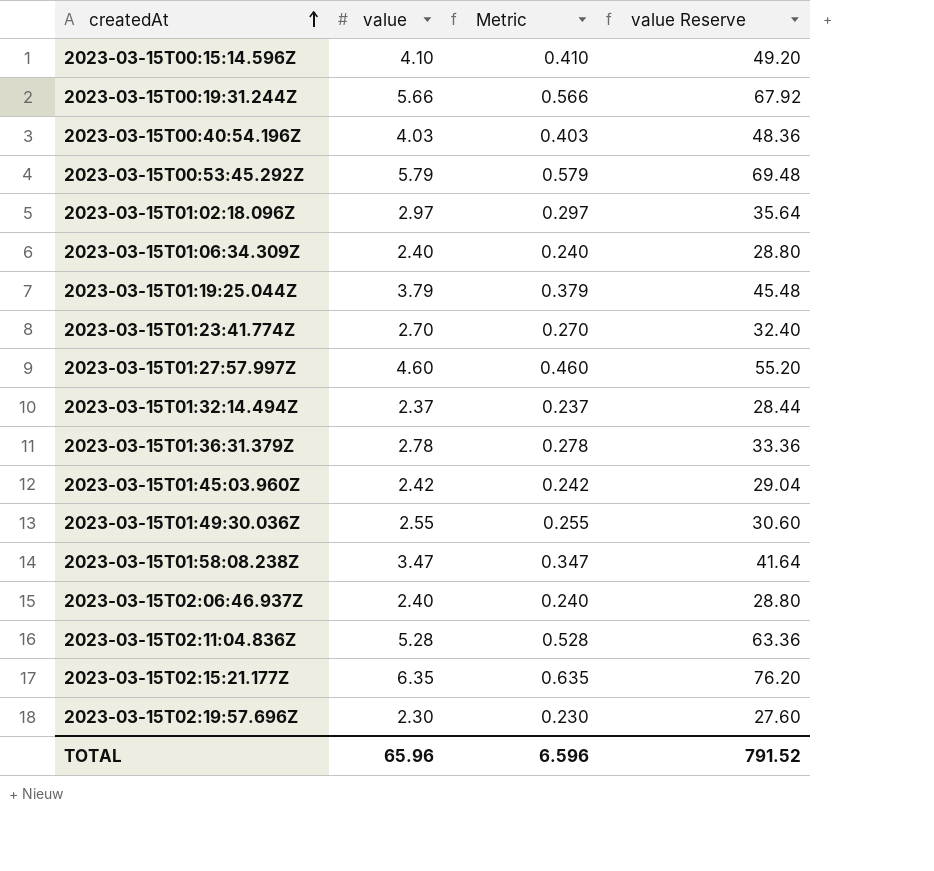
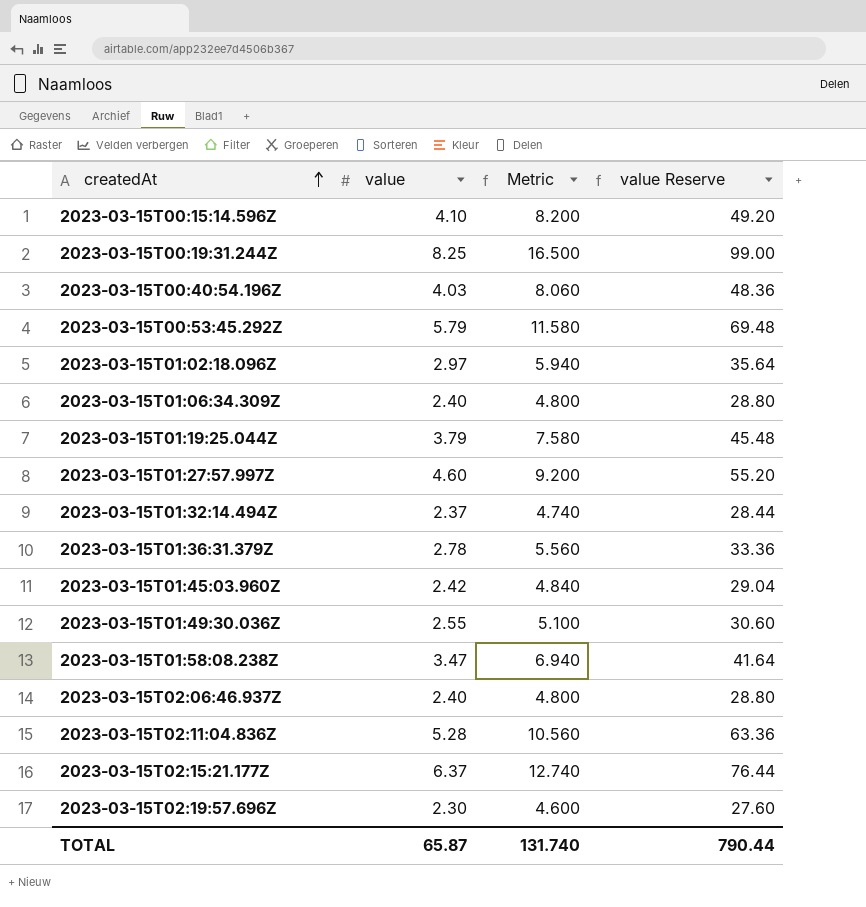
column Metric | formula: [value] * 0.1 -> [value] * 2
row 2023-03-15T01:23:41.774Z: 2.70 | 0.270 | 32.40 -> none
2023-03-15T00:19:31.244Z | value: 5.66 -> 8.25
2023-03-15T00:19:31.244Z | value Reserve: 67.92 -> 99.00
2023-03-15T02:15:21.177Z | value: 6.35 -> 6.37
2023-03-15T02:15:21.177Z | value Reserve: 76.20 -> 76.44
TOTAL | value: 65.96 -> 65.87
TOTAL | Metric: 6.596 -> 131.740
TOTAL | value Reserve: 791.52 -> 790.44

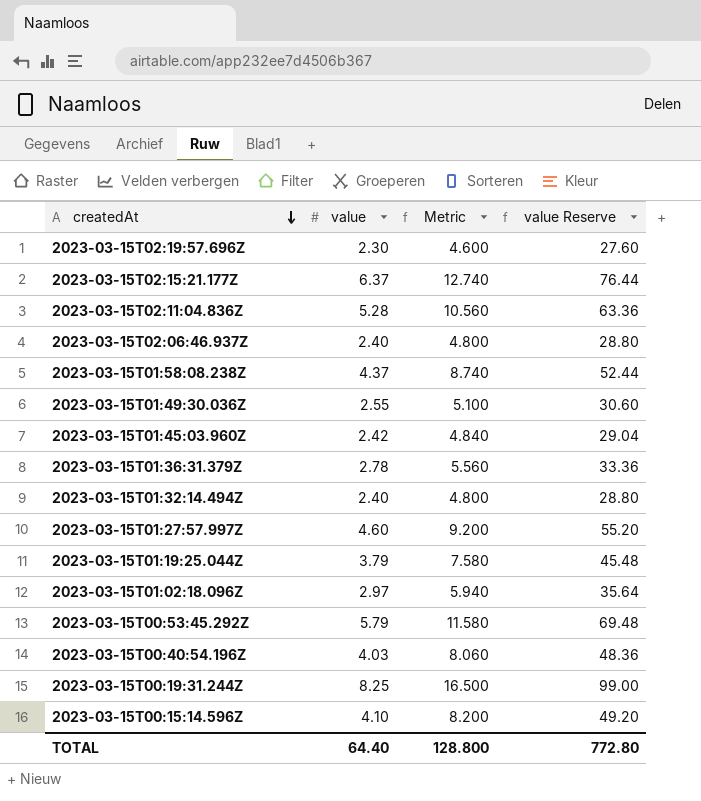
row order: createdAt ascending -> createdAt descending
row 2023-03-15T01:06:34.309Z: 2.40 | 4.800 | 28.80 -> none
2023-03-15T01:58:08.238Z | value: 3.47 -> 4.37
2023-03-15T01:58:08.238Z | Metric: 6.940 -> 8.740
2023-03-15T01:58:08.238Z | value Reserve: 41.64 -> 52.44
2023-03-15T01:32:14.494Z | value: 2.37 -> 2.40
2023-03-15T01:32:14.494Z | Metric: 4.740 -> 4.800
2023-03-15T01:32:14.494Z | value Reserve: 28.44 -> 28.80
TOTAL | value: 65.87 -> 64.40
TOTAL | Metric: 131.740 -> 128.800
TOTAL | value Reserve: 790.44 -> 772.80

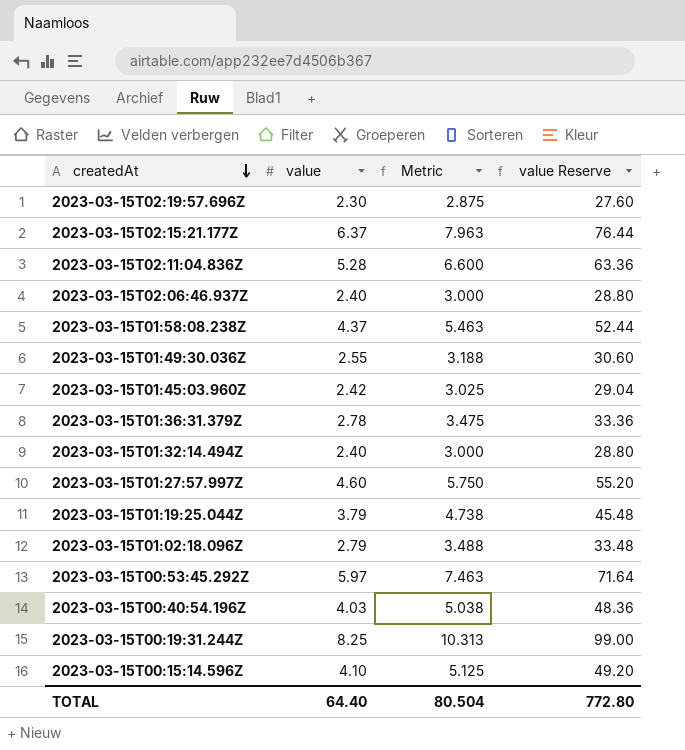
column Metric | formula: [value] * 2 -> [value] * 1.25
2023-03-15T01:02:18.096Z | value: 2.97 -> 2.79
2023-03-15T01:02:18.096Z | value Reserve: 35.64 -> 33.48
2023-03-15T00:53:45.292Z | value: 5.79 -> 5.97
2023-03-15T00:53:45.292Z | value Reserve: 69.48 -> 71.64
TOTAL | Metric: 128.800 -> 80.504

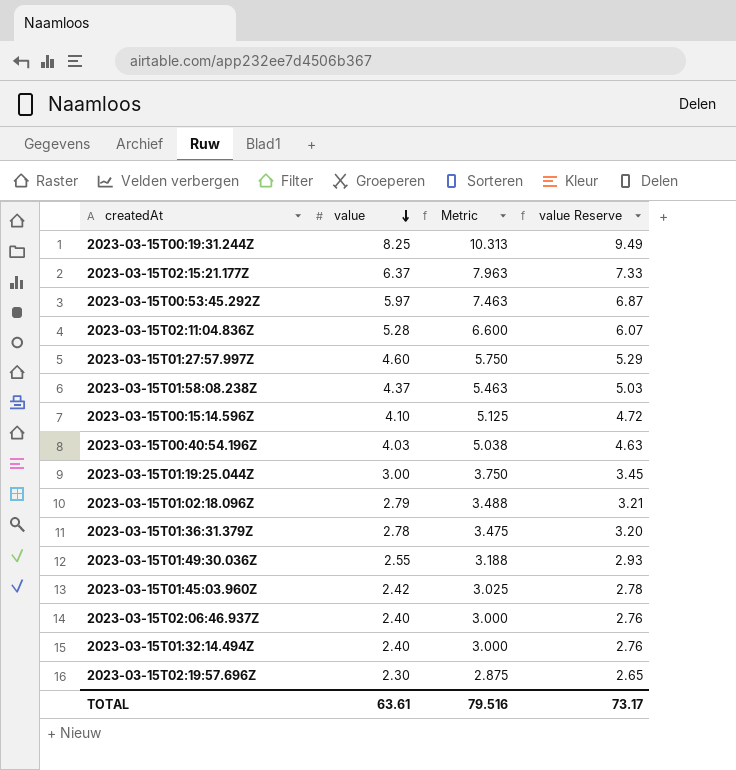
row order: createdAt descending -> value descending
column value Reserve | formula: [value] * 12 -> [value] * 1.15
2023-03-15T01:19:25.044Z | value: 3.79 -> 3.00
2023-03-15T01:19:25.044Z | Metric: 4.738 -> 3.750
TOTAL | value: 64.40 -> 63.61
TOTAL | Metric: 80.504 -> 79.516
TOTAL | value Reserve: 772.80 -> 73.17

